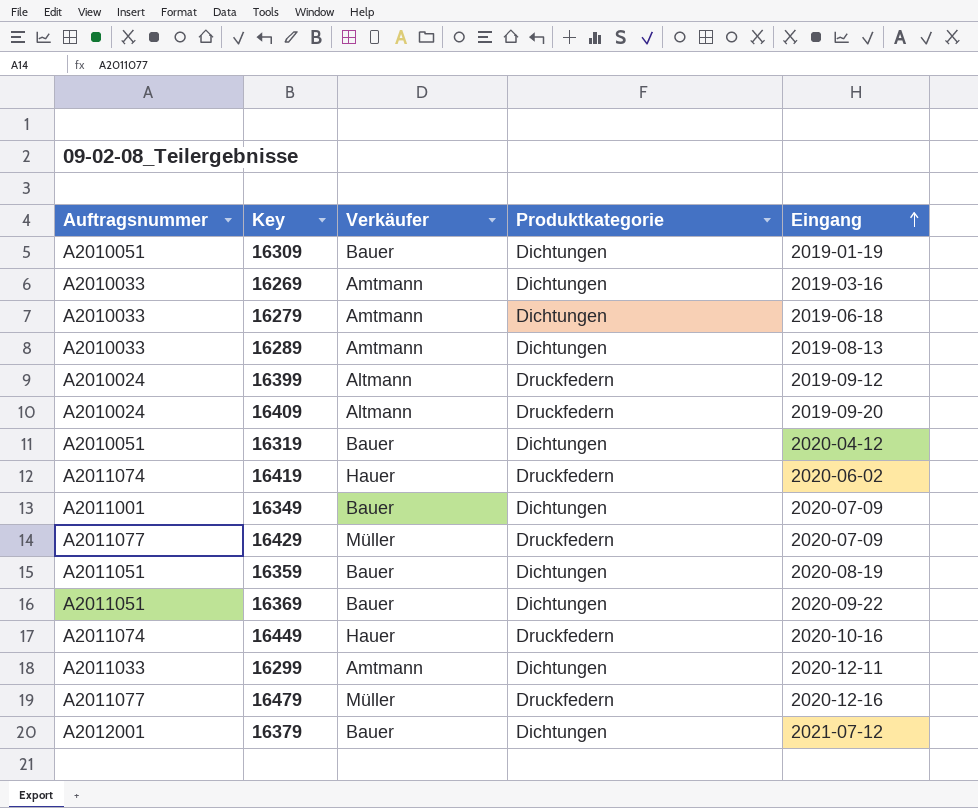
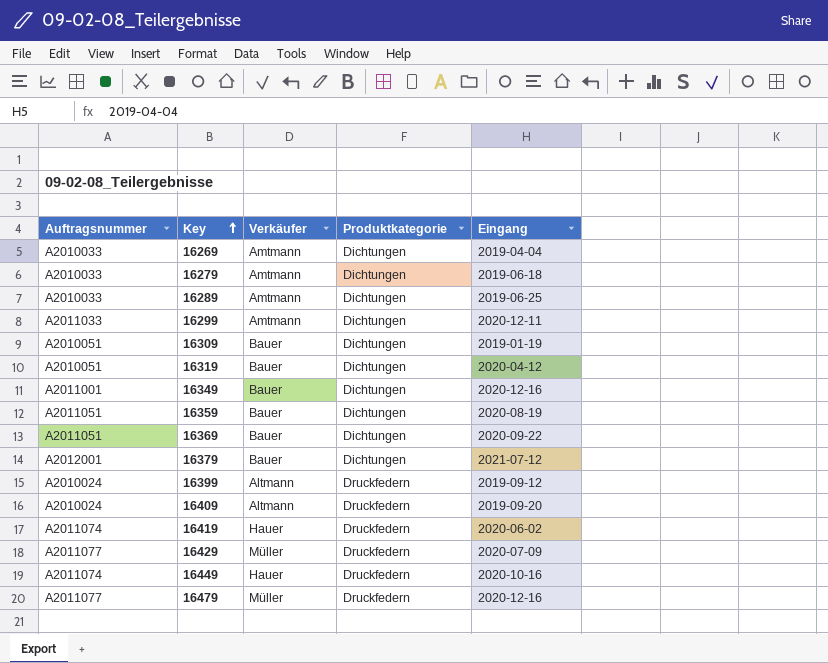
row order: Eingang ascending -> Key ascending
16269 | Eingang: 2019-03-16 -> 2019-04-04
16289 | Eingang: 2019-08-13 -> 2019-06-25
16349 | Eingang: 2020-07-09 -> 2020-12-16

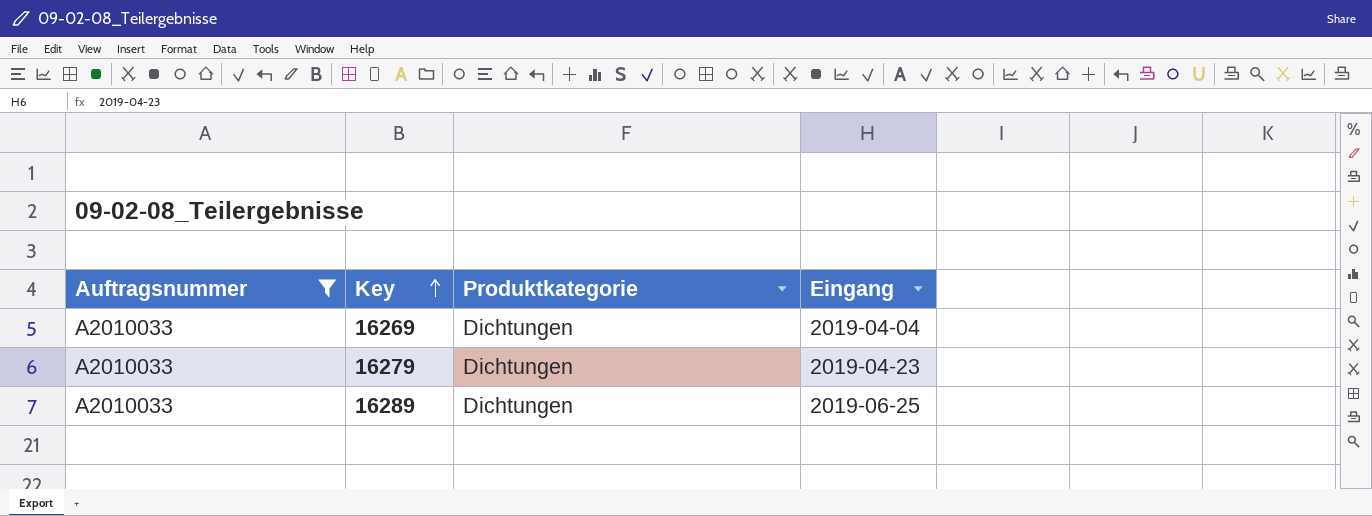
filter: none -> Auftragsnummer = A2010033
column Verkäufer | position: 3 -> none
16279 | Eingang: 2019-06-18 -> 2019-04-23

